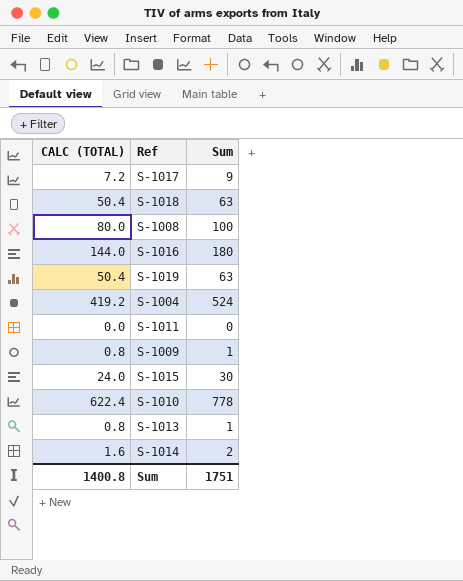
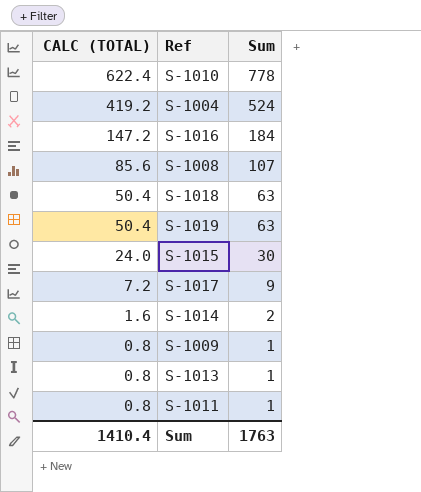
row order: none -> CALC (TOTAL) descending
S-1016 | CALC (TOTAL): 144.0 -> 147.2
S-1016 | Sum: 180 -> 184
S-1008 | CALC (TOTAL): 80.0 -> 85.6
S-1008 | Sum: 100 -> 107
S-1011 | CALC (TOTAL): 0.0 -> 0.8
S-1011 | Sum: 0 -> 1
Sum | CALC (TOTAL): 1400.8 -> 1410.4
Sum | Sum: 1751 -> 1763

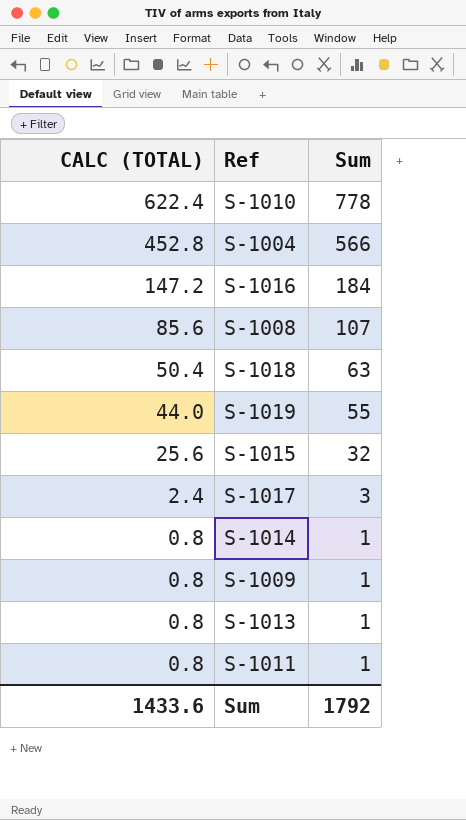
S-1004 | CALC (TOTAL): 419.2 -> 452.8
S-1004 | Sum: 524 -> 566
S-1019 | CALC (TOTAL): 50.4 -> 44.0
S-1019 | Sum: 63 -> 55
S-1015 | CALC (TOTAL): 24.0 -> 25.6
S-1015 | Sum: 30 -> 32
S-1017 | CALC (TOTAL): 7.2 -> 2.4
S-1017 | Sum: 9 -> 3
S-1014 | CALC (TOTAL): 1.6 -> 0.8
S-1014 | Sum: 2 -> 1
Sum | CALC (TOTAL): 1410.4 -> 1433.6
Sum | Sum: 1763 -> 1792

